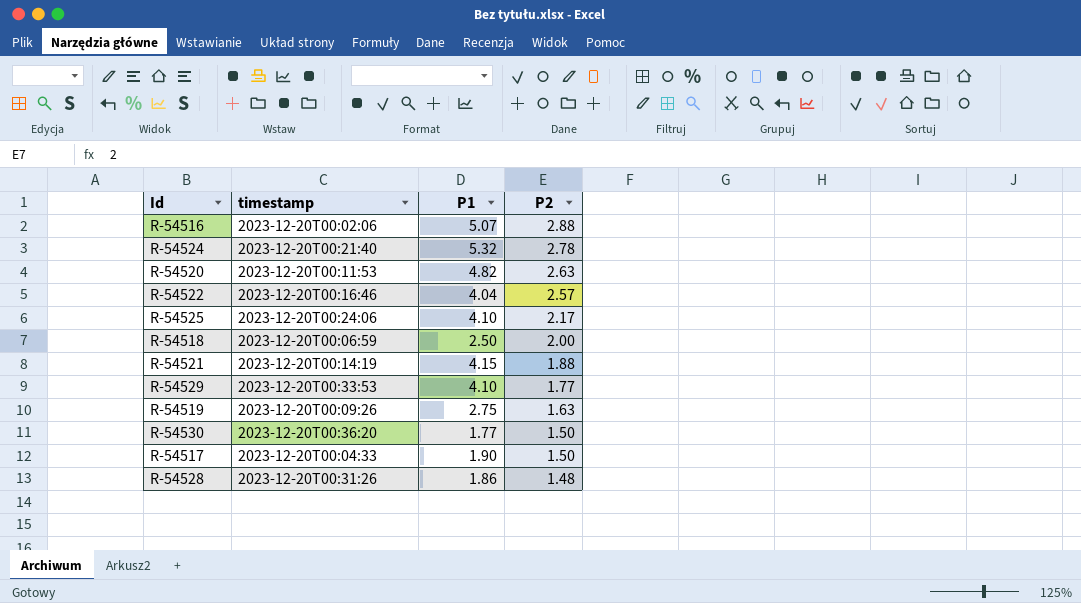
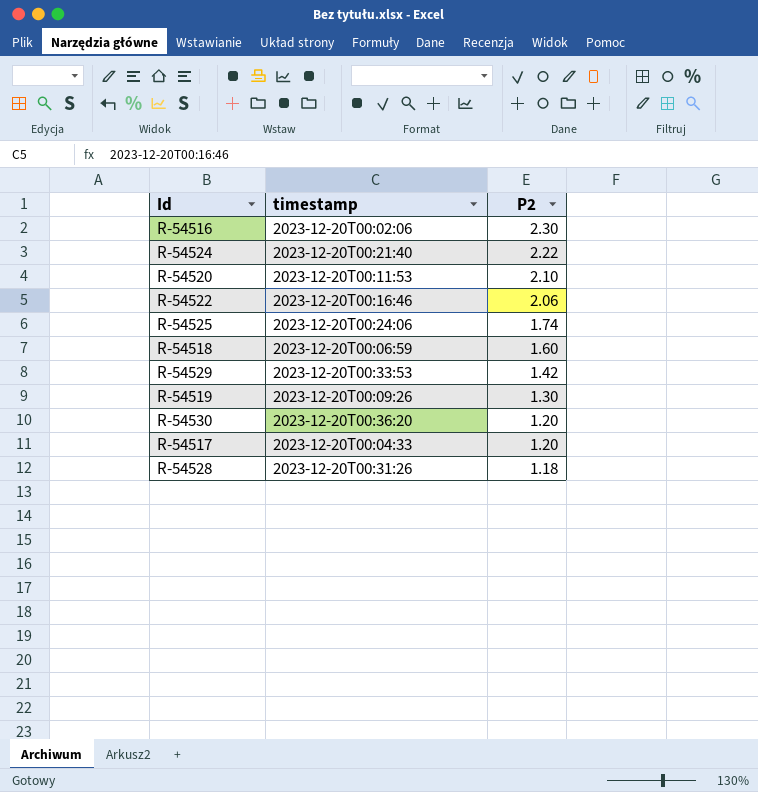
column P1 | position: 3 -> none
row R-54521: 2023-12-20T00:14:19 | 4.15 | 1.88 -> none
R-54516 | P2: 2.88 -> 2.30
R-54524 | P2: 2.78 -> 2.22
R-54520 | P2: 2.63 -> 2.10
R-54522 | P2: 2.57 -> 2.06
R-54525 | P2: 2.17 -> 1.74
R-54518 | P2: 2.00 -> 1.60
R-54529 | P2: 1.77 -> 1.42
R-54519 | P2: 1.63 -> 1.30
R-54530 | P2: 1.50 -> 1.20
R-54517 | P2: 1.50 -> 1.20
R-54528 | P2: 1.48 -> 1.18

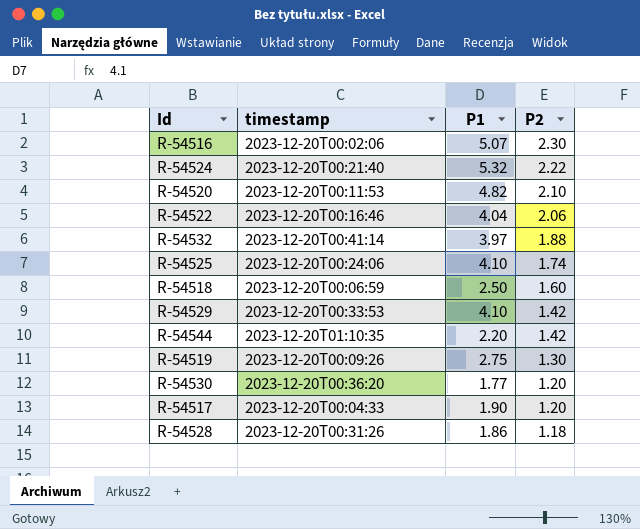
column P1 | position: none -> 3
row R-54532: none -> 2023-12-20T00:41:14 | 3.97 | 1.88
row R-54544: none -> 2023-12-20T01:10:35 | 2.20 | 1.42

